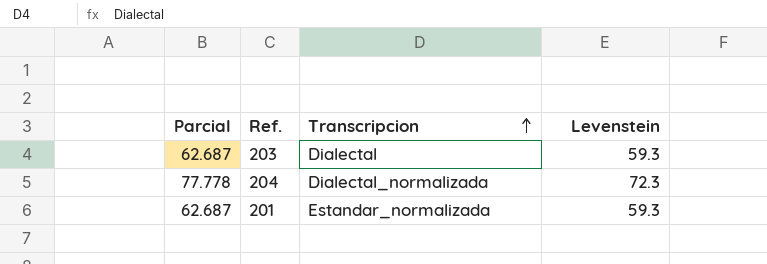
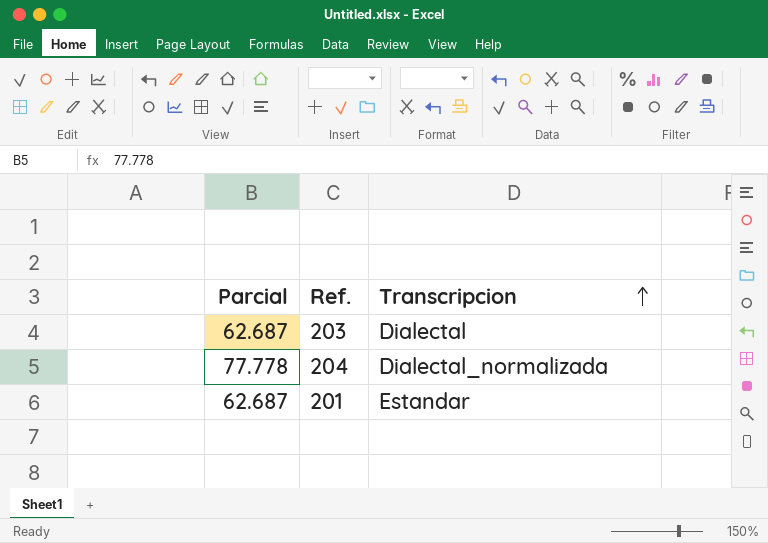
column Levenstein | position: 4 -> none
201 | Transcripcion: Estandar_normalizada -> Estandar

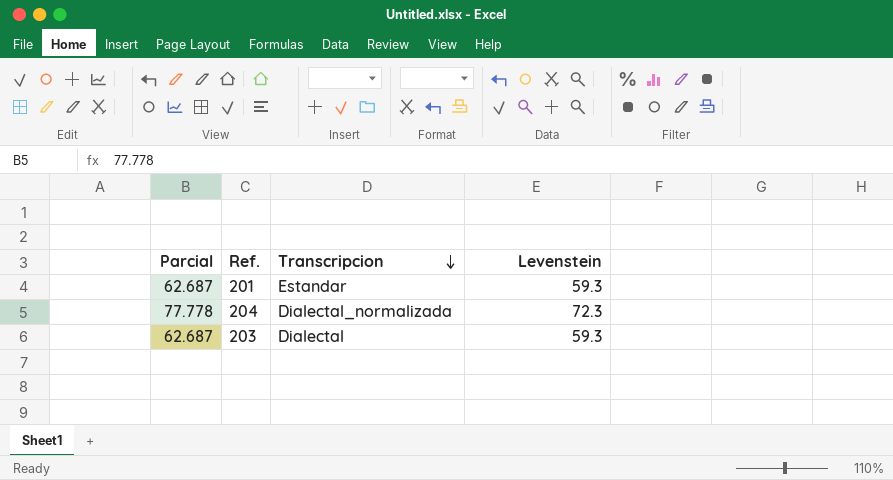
row order: Transcripcion ascending -> Transcripcion descending
column Levenstein | position: none -> 4

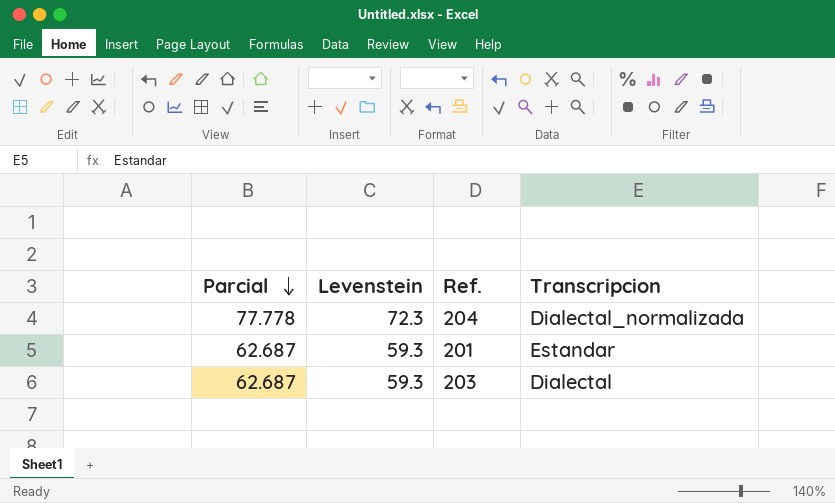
row order: Transcripcion descending -> Parcial descending
column Levenstein | position: 4 -> 2

